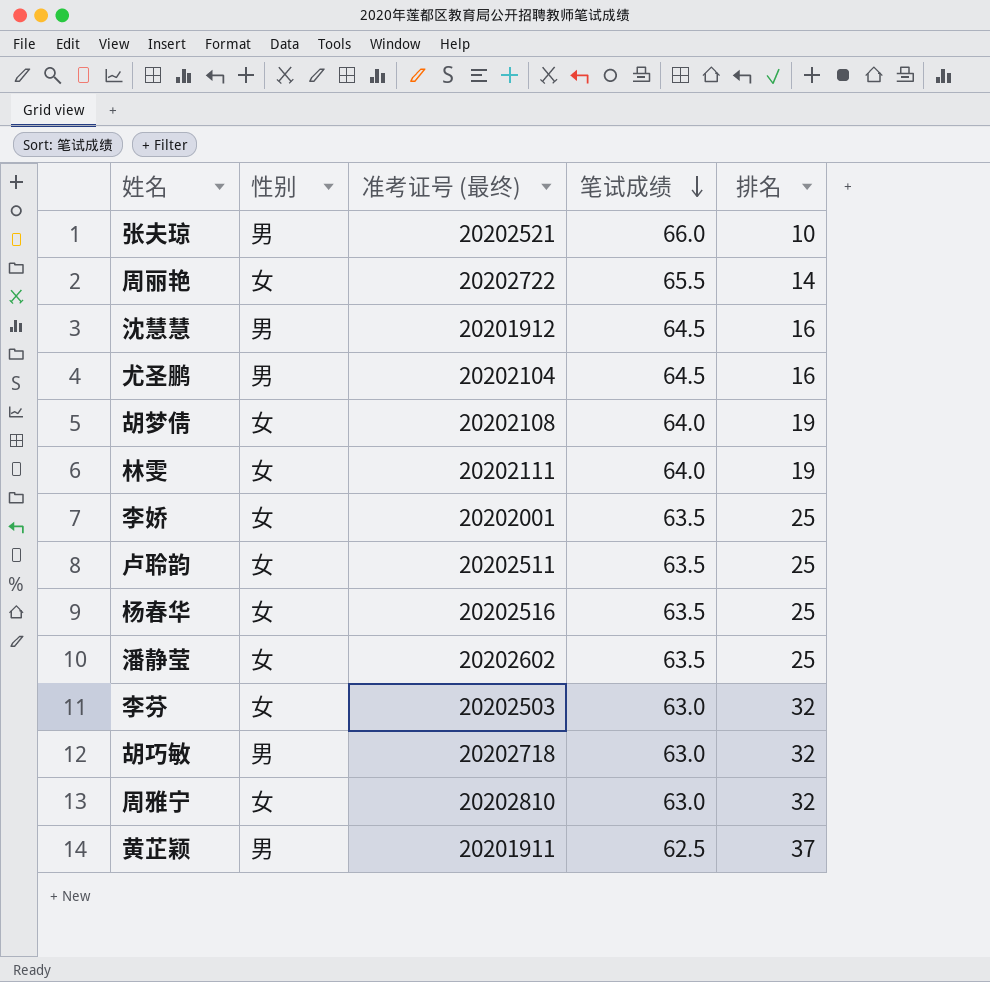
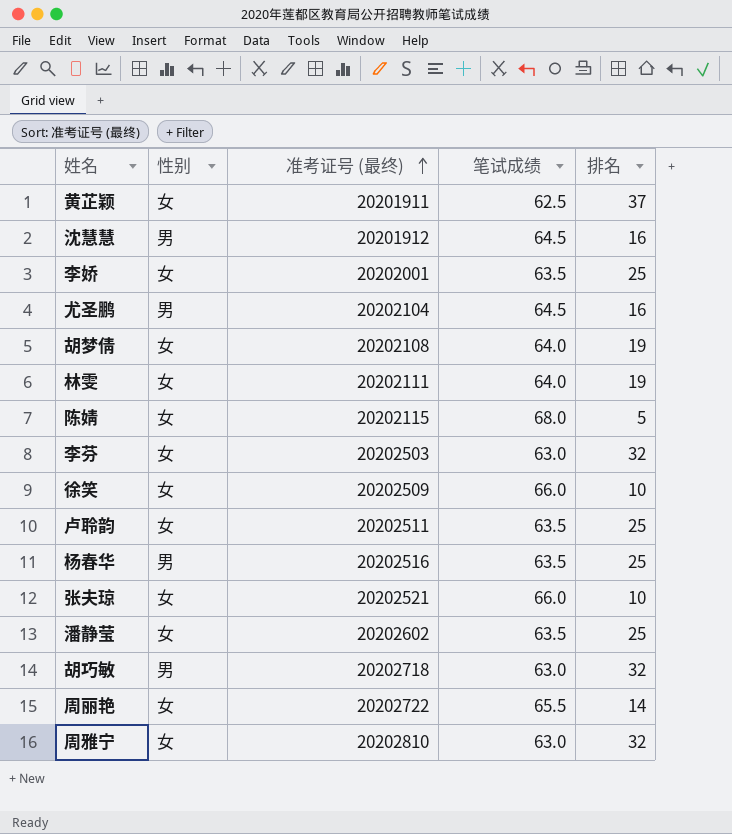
row order: 笔试成绩 descending -> 准考证号 (最终) ascending
黄芷颖 | 性别: 男 -> 女
row 陈婧: none -> 女 | 20202115 | 68.0 | 5
row 徐笑: none -> 女 | 20202509 | 66.0 | 10
杨春华 | 性别: 女 -> 男
张夫琼 | 性别: 男 -> 女

